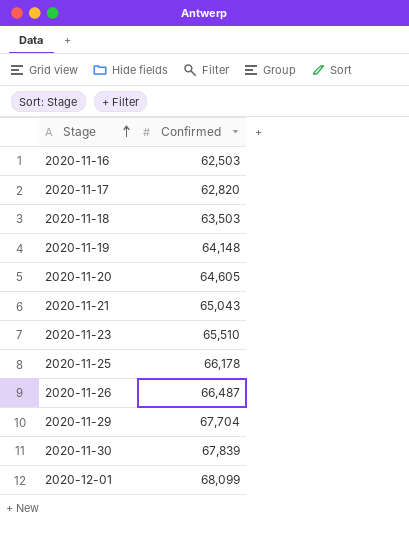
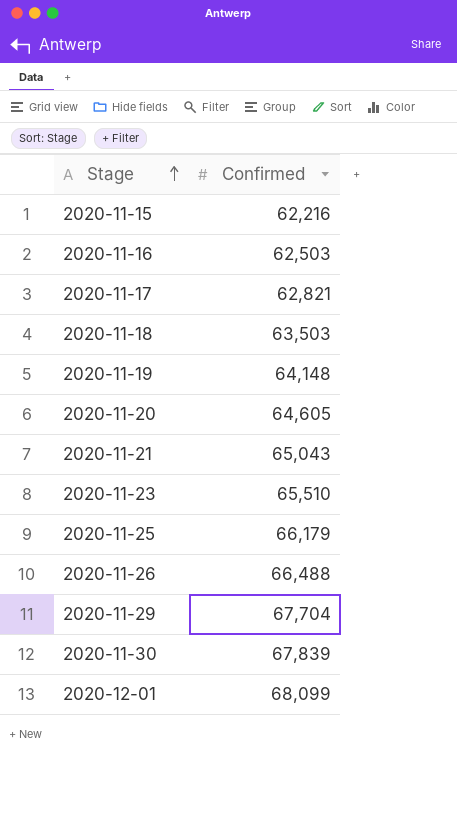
row 2020-11-15: none -> 62,216
2020-11-17 | Confirmed: 62,820 -> 62,821
2020-11-25 | Confirmed: 66,178 -> 66,179
2020-11-26 | Confirmed: 66,487 -> 66,488

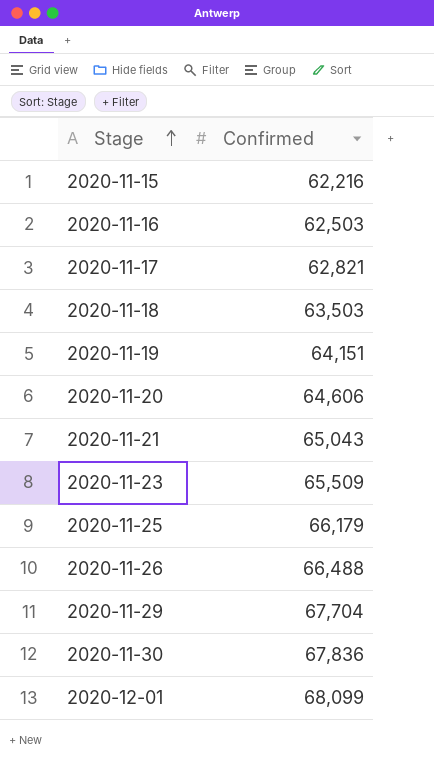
2020-11-19 | Confirmed: 64,148 -> 64,151
2020-11-20 | Confirmed: 64,605 -> 64,606
2020-11-23 | Confirmed: 65,510 -> 65,509
2020-11-30 | Confirmed: 67,839 -> 67,836

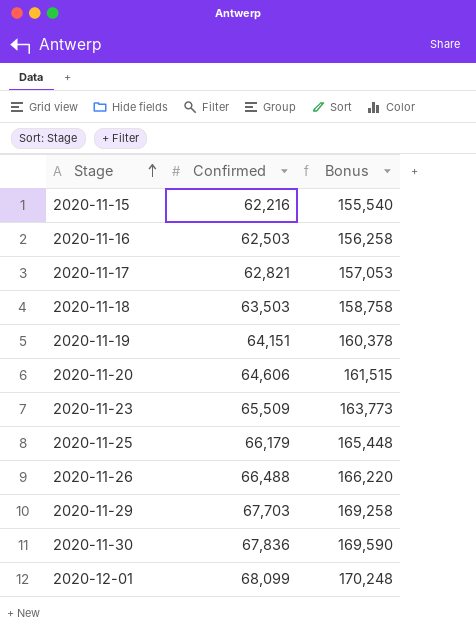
column Bonus | formula: none -> [Confirmed] * 2.5
row 2020-11-21: 65,043 -> none
2020-11-29 | Confirmed: 67,704 -> 67,703

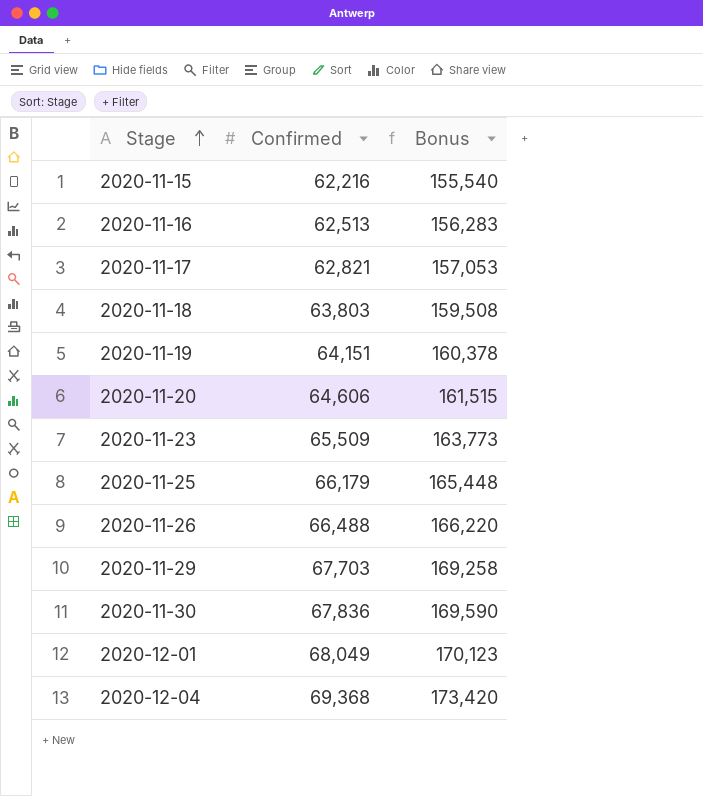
2020-11-16 | Confirmed: 62,503 -> 62,513
2020-11-16 | Bonus: 156,258 -> 156,283
2020-11-18 | Confirmed: 63,503 -> 63,803
2020-11-18 | Bonus: 158,758 -> 159,508
2020-12-01 | Confirmed: 68,099 -> 68,049
2020-12-01 | Bonus: 170,248 -> 170,123
row 2020-12-04: none -> 69,368 | 173,420

